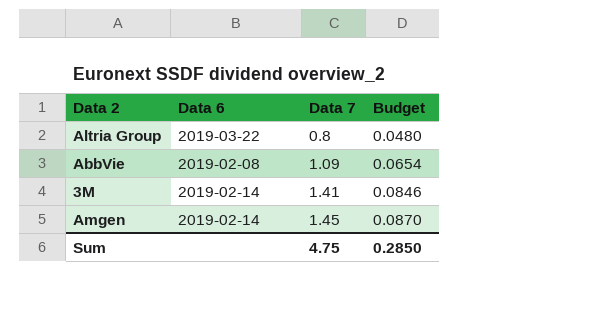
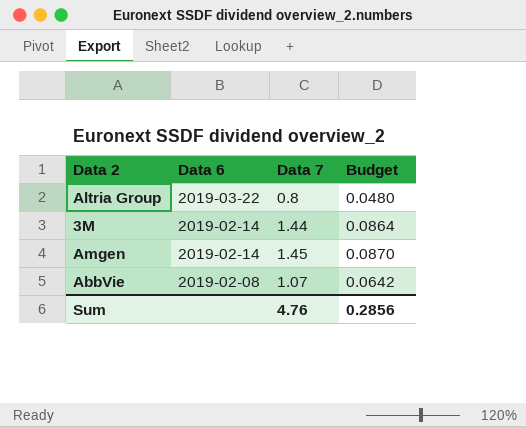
row order: Data 7 ascending -> Data 6 descending
3M | Data 7: 1.41 -> 1.44
3M | Budget: 0.0846 -> 0.0864
AbbVie | Data 7: 1.09 -> 1.07
AbbVie | Budget: 0.0654 -> 0.0642
Sum | Data 7: 4.75 -> 4.76
Sum | Budget: 0.2850 -> 0.2856

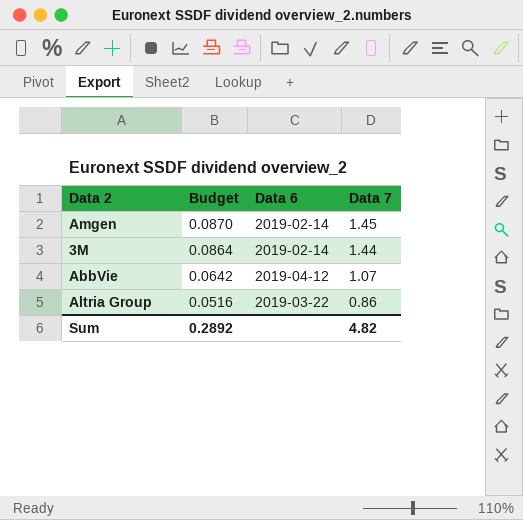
row order: Data 6 descending -> Budget descending
column Budget | position: 4 -> 2
AbbVie | Data 6: 2019-02-08 -> 2019-04-12
Altria Group | Budget: 0.0480 -> 0.0516
Altria Group | Data 7: 0.8 -> 0.86
Sum | Budget: 0.2856 -> 0.2892
Sum | Data 7: 4.76 -> 4.82

